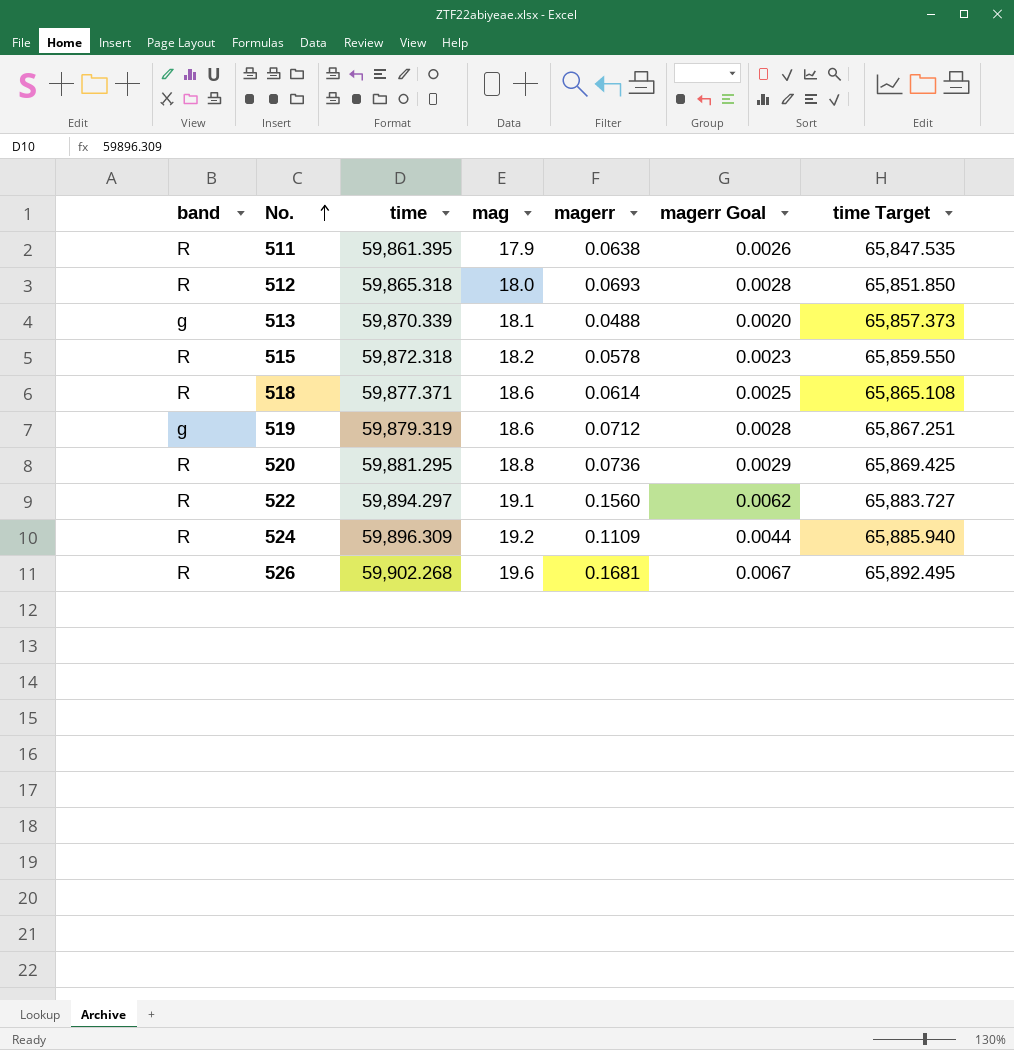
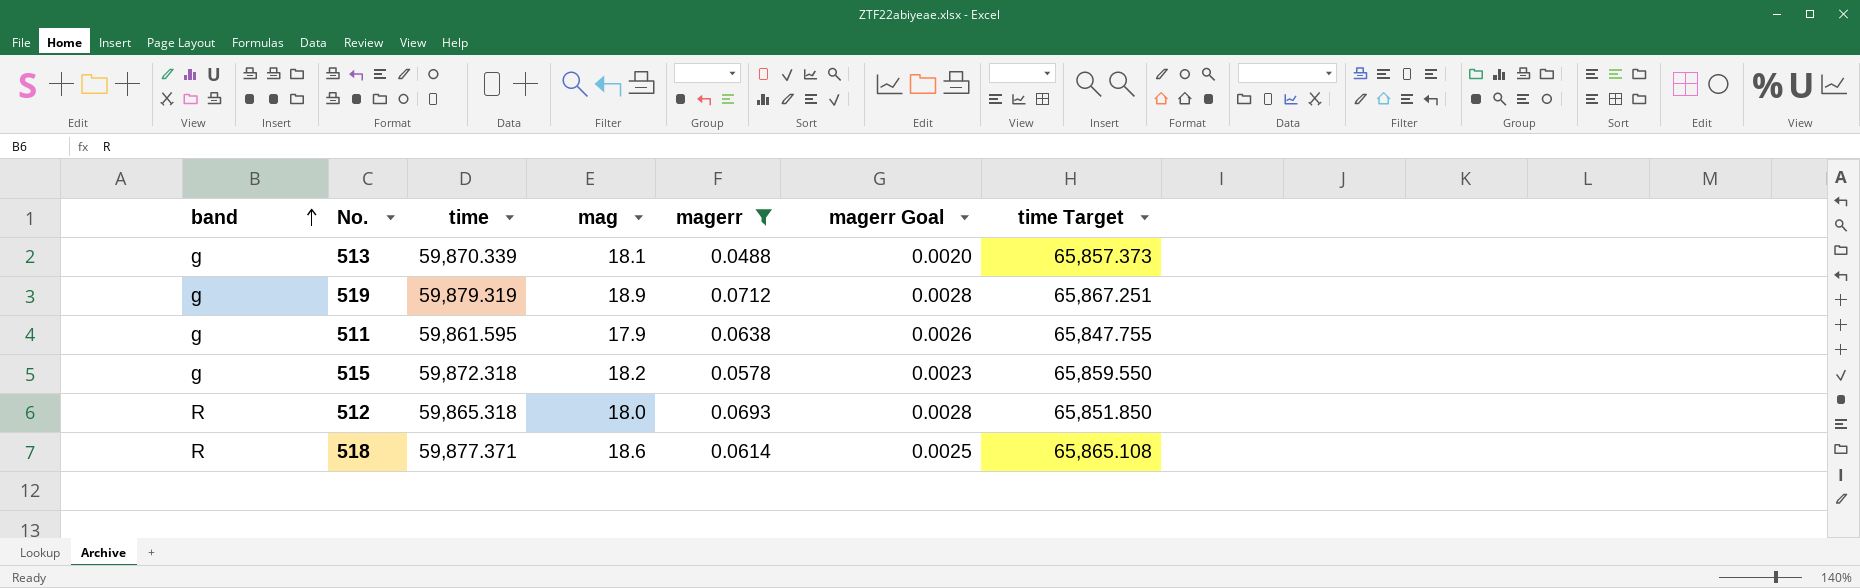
filter: none -> magerr <= 0.0712
row order: No. ascending -> band ascending
519 | mag: 18.6 -> 18.9
511 | band: R -> g
511 | time: 59,861.395 -> 59,861.595
511 | time Target: 65,847.535 -> 65,847.755
515 | band: R -> g

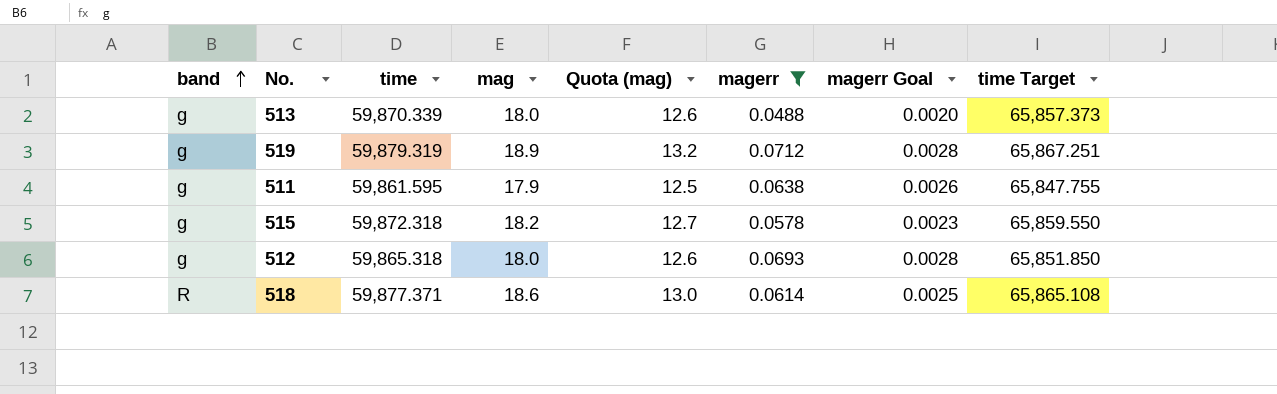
column Quota (mag) | formula: none -> [mag] * 0.7
513 | mag: 18.1 -> 18.0
512 | band: R -> g

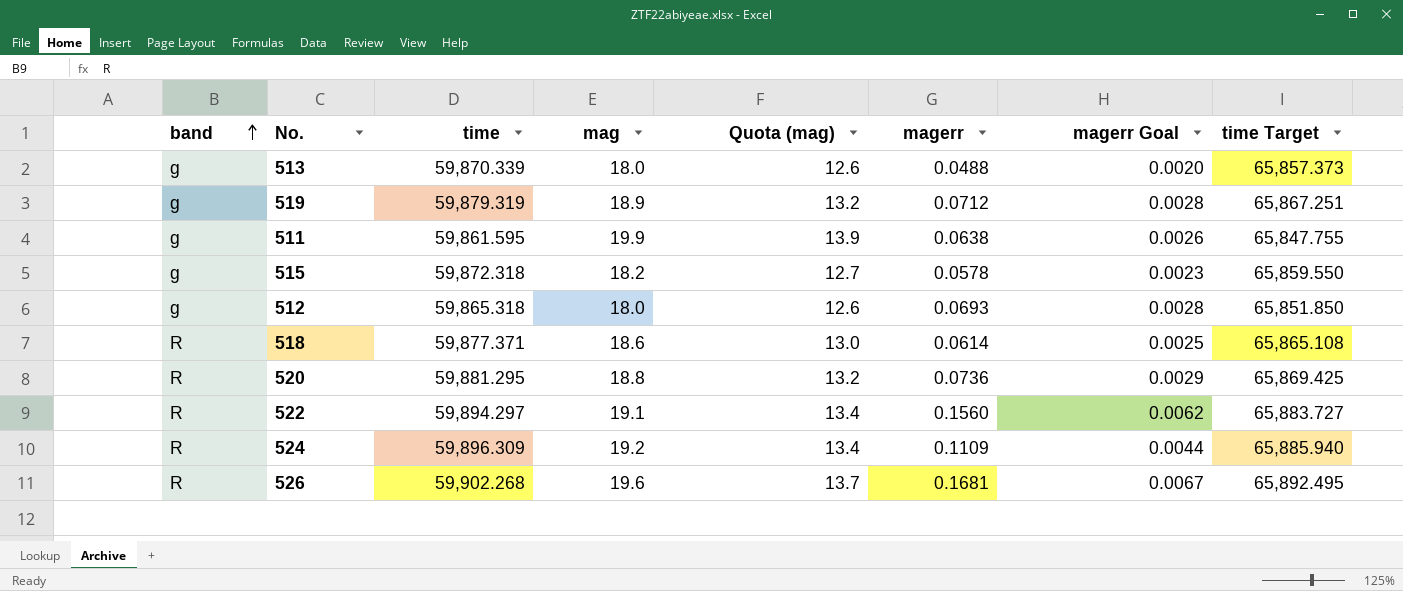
filter: magerr <= 0.0712 -> none
511 | mag: 17.9 -> 19.9
511 | Quota (mag): 12.5 -> 13.9

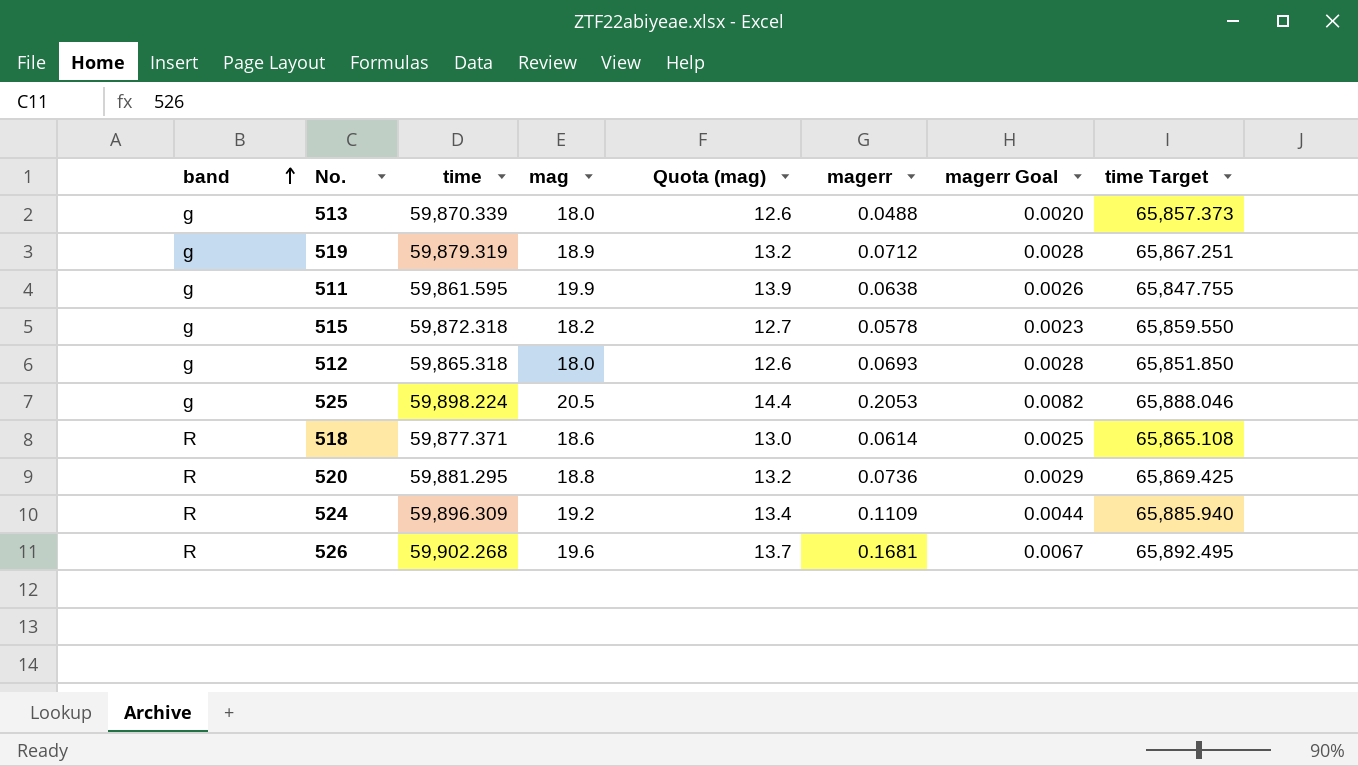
row 522: R | 59,894.297 | 19.1 | 13.4 | 0.1560 | 0.0062 | 65,883.727 -> none
row 525: none -> g | 59,898.224 | 20.5 | 14.4 | 0.2053 | 0.0082 | 65,888.046

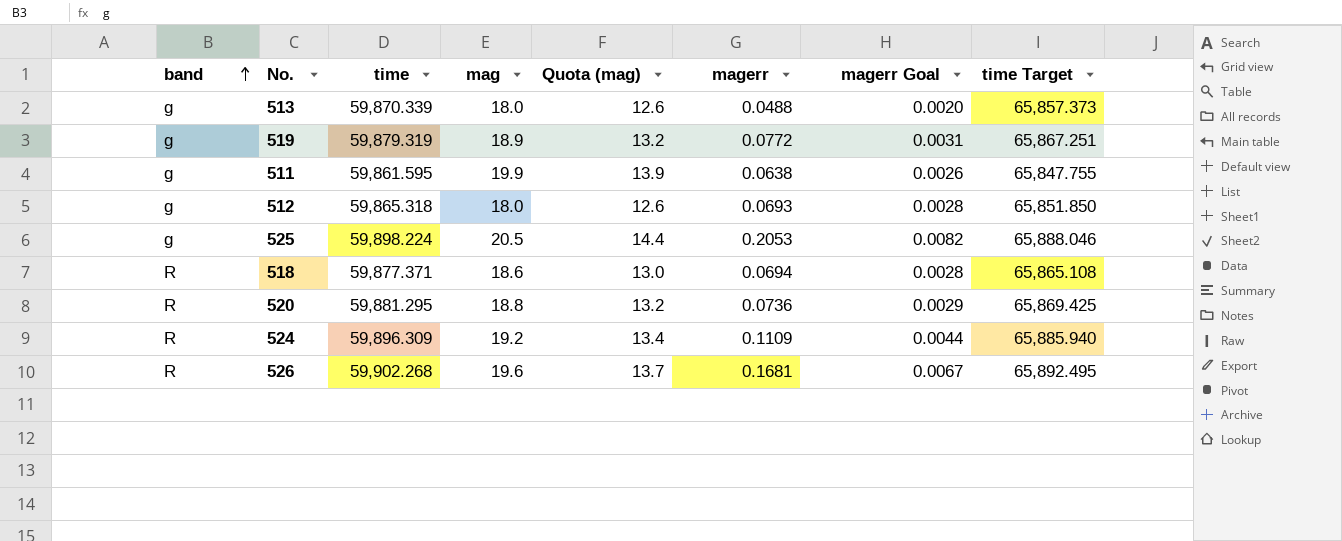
row 515: g | 59,872.318 | 18.2 | 12.7 | 0.0578 | 0.0023 | 65,859.550 -> none
519 | magerr: 0.0712 -> 0.0772
519 | magerr Goal: 0.0028 -> 0.0031
518 | magerr: 0.0614 -> 0.0694
518 | magerr Goal: 0.0025 -> 0.0028

